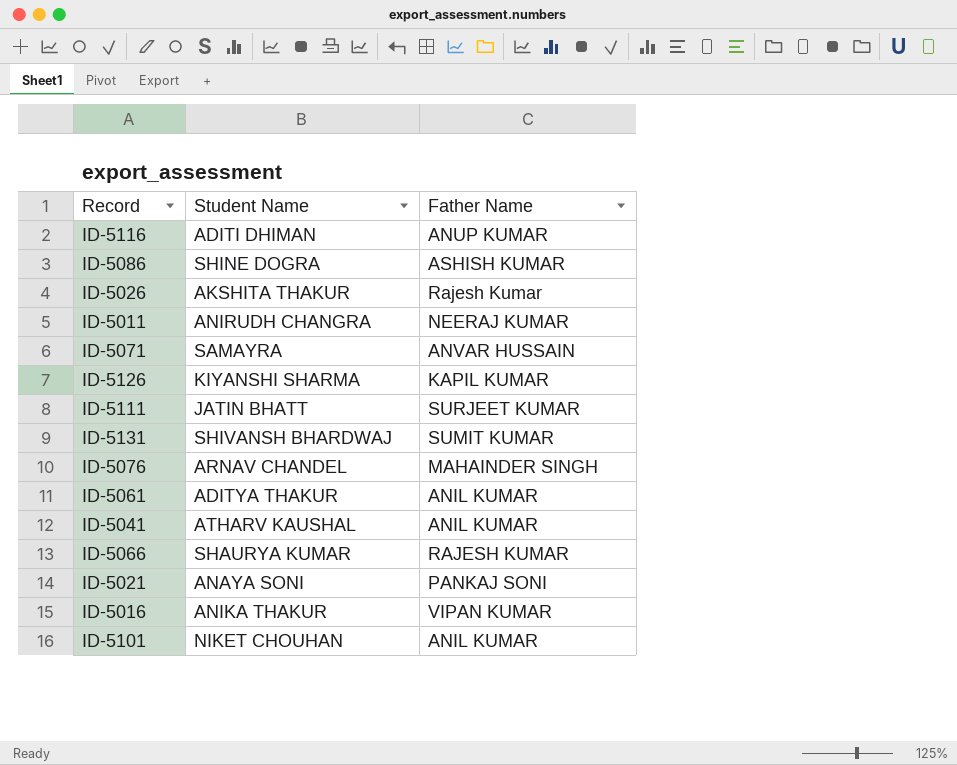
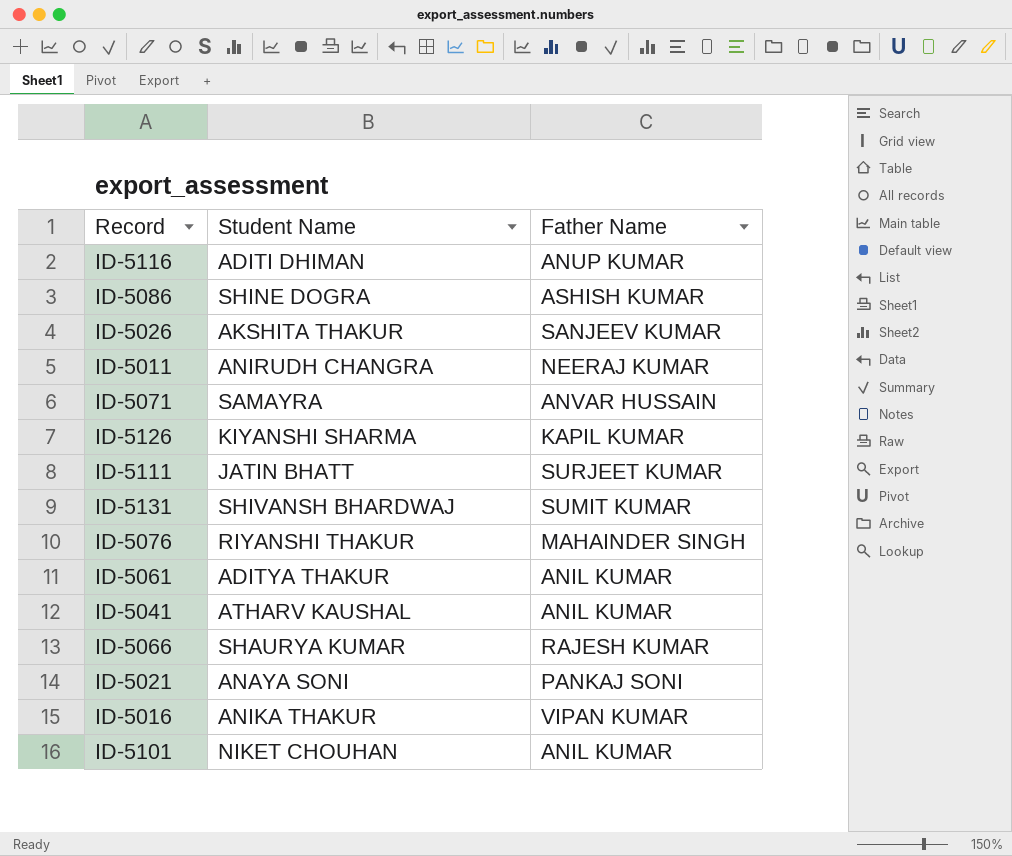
ID-5026 | Father Name: Rajesh Kumar -> SANJEEV KUMAR
ID-5076 | Student Name: ARNAV CHANDEL -> RIYANSHI THAKUR

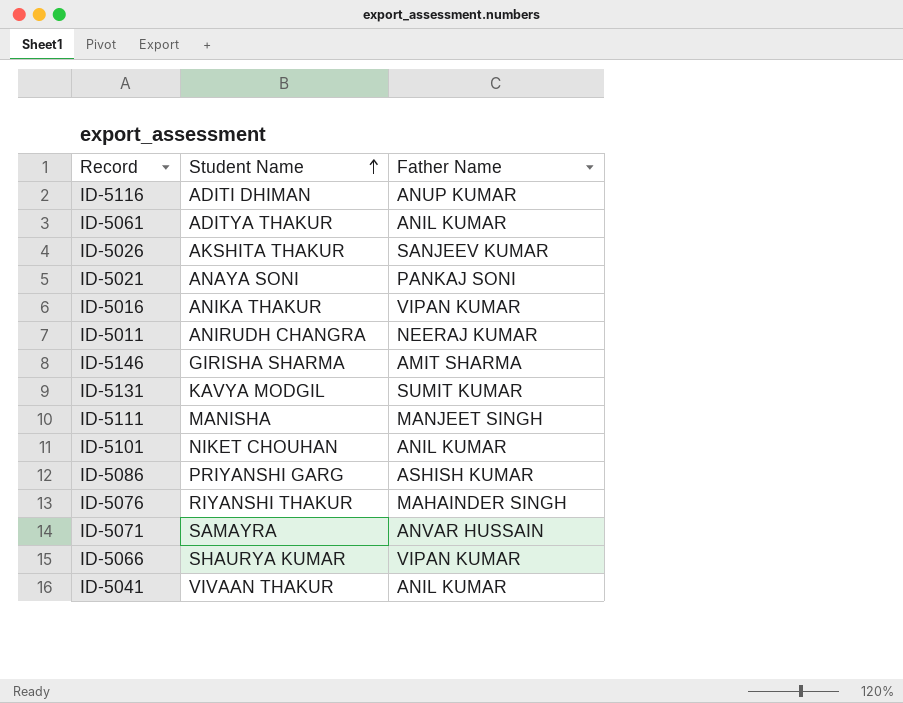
row order: none -> Student Name ascending
row ID-5126: KIYANSHI SHARMA | KAPIL KUMAR -> none
row ID-5146: none -> GIRISHA SHARMA | AMIT SHARMA
ID-5131 | Student Name: SHIVANSH BHARDWAJ -> KAVYA MODGIL
ID-5111 | Student Name: JATIN BHATT -> MANISHA
ID-5111 | Father Name: SURJEET KUMAR -> MANJEET SINGH
ID-5086 | Student Name: SHINE DOGRA -> PRIYANSHI GARG
ID-5066 | Father Name: RAJESH KUMAR -> VIPAN KUMAR
ID-5041 | Student Name: ATHARV KAUSHAL -> VIVAAN THAKUR

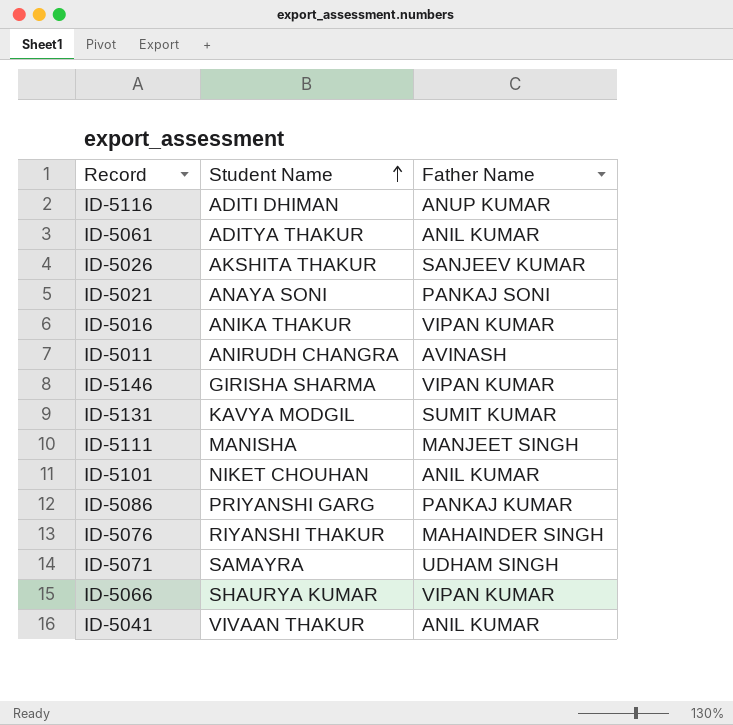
ID-5011 | Father Name: NEERAJ KUMAR -> AVINASH
ID-5146 | Father Name: AMIT SHARMA -> VIPAN KUMAR
ID-5086 | Father Name: ASHISH KUMAR -> PANKAJ KUMAR
ID-5071 | Father Name: ANVAR HUSSAIN -> UDHAM SINGH

